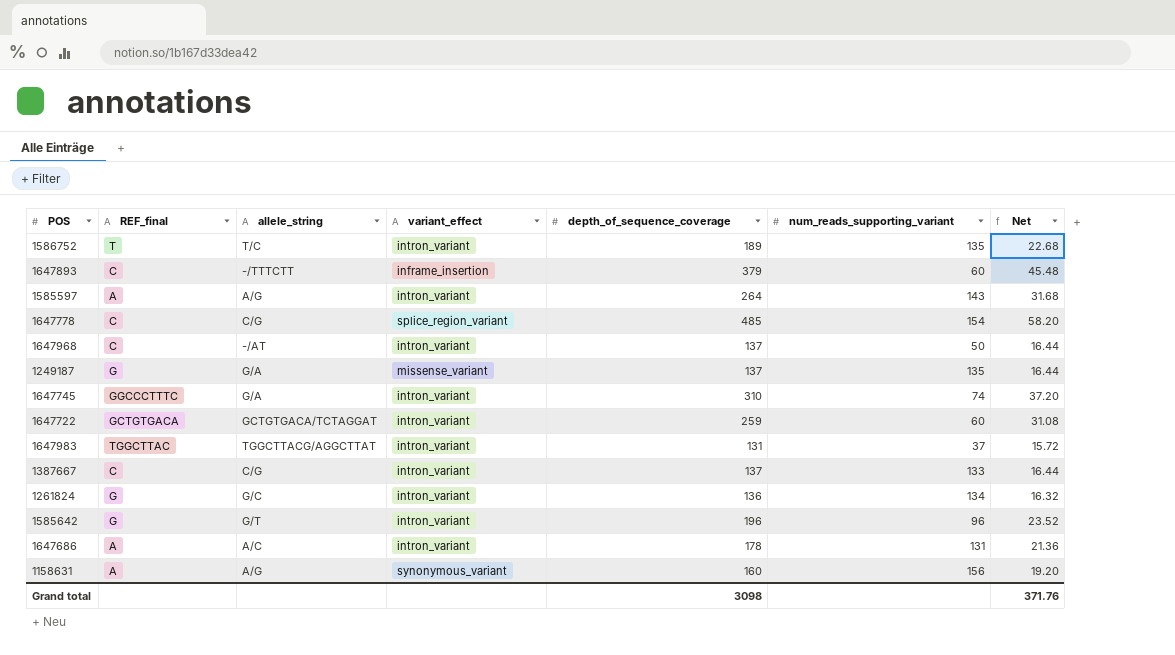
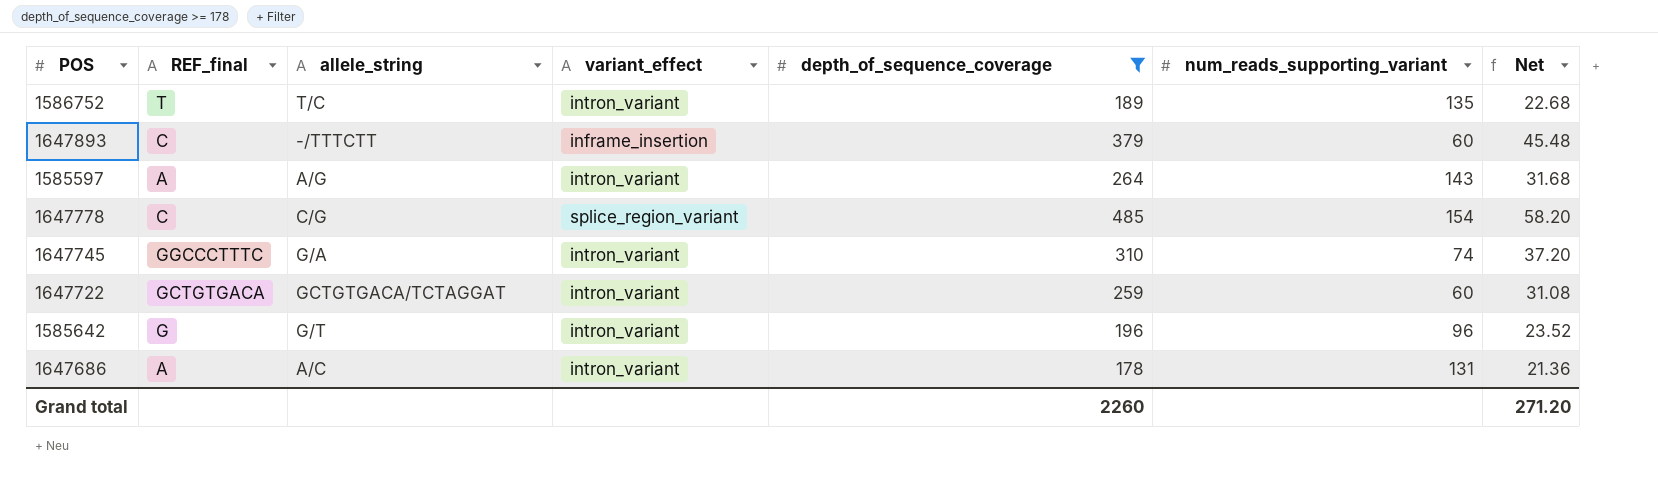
filter: none -> depth_of_sequence_coverage >= 178
Grand total | depth_of_sequence_coverage: 3098 -> 2260
Grand total | Net: 371.76 -> 271.20

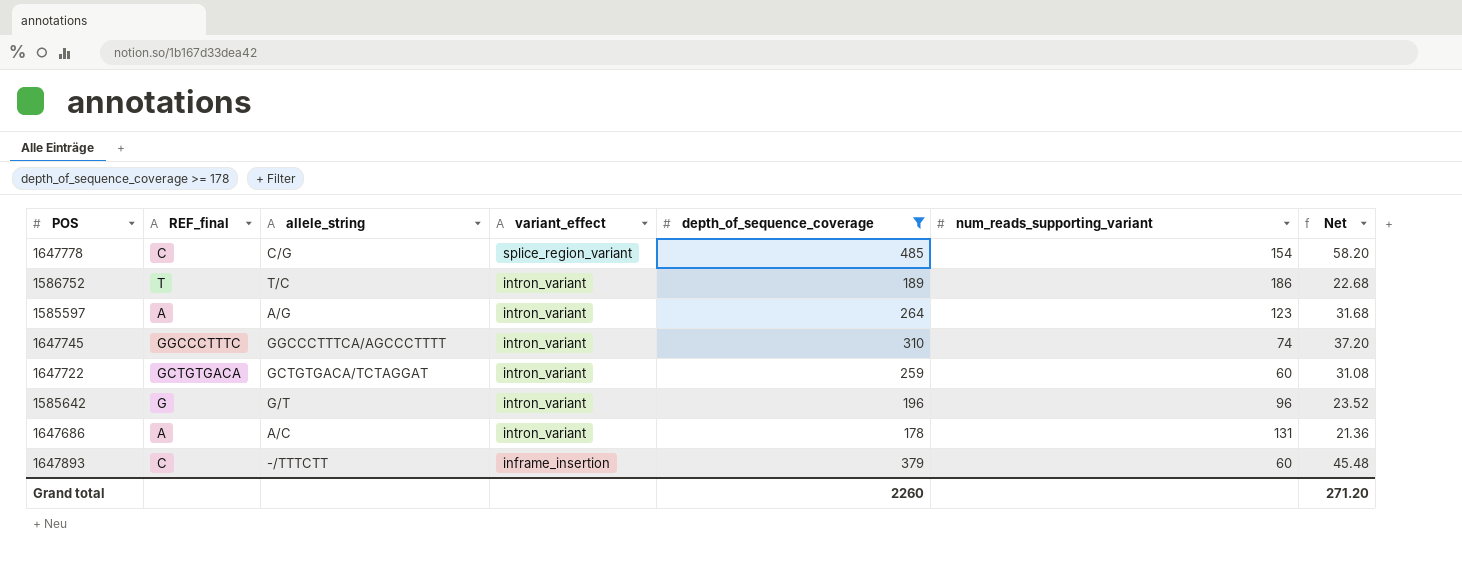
row order: none -> variant_effect descending
1586752 | num_reads_supporting_variant: 135 -> 186
1585597 | num_reads_supporting_variant: 143 -> 123
1647745 | allele_string: G/A -> GGCCCTTTCA/AGCCCTTTT

